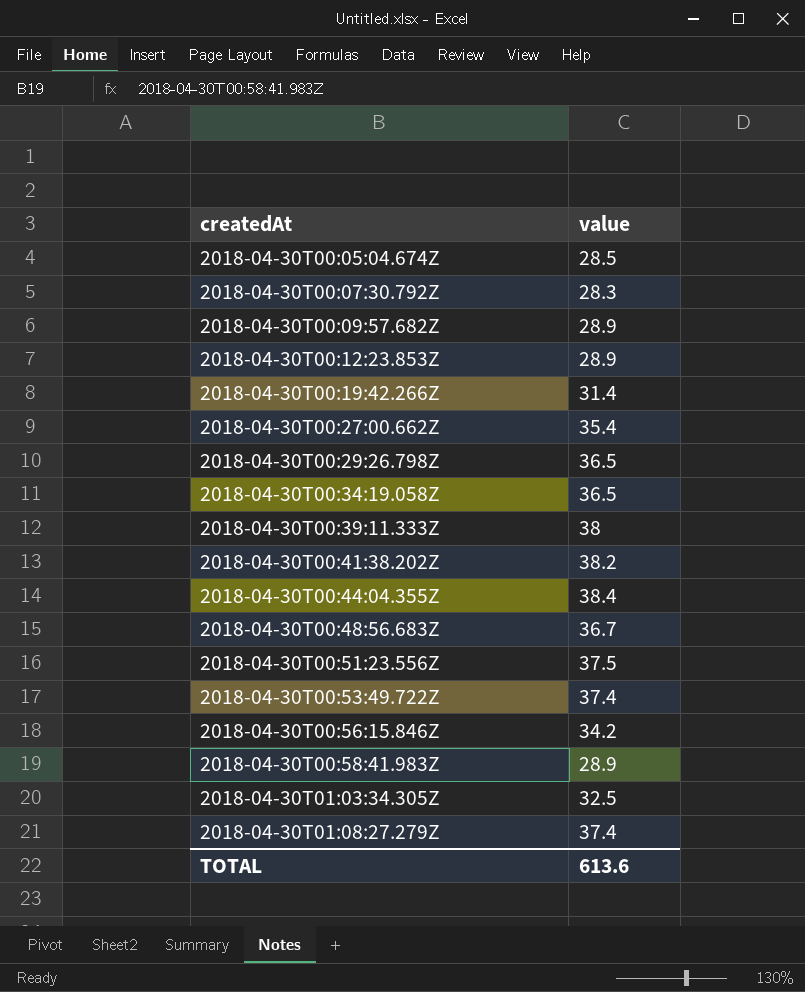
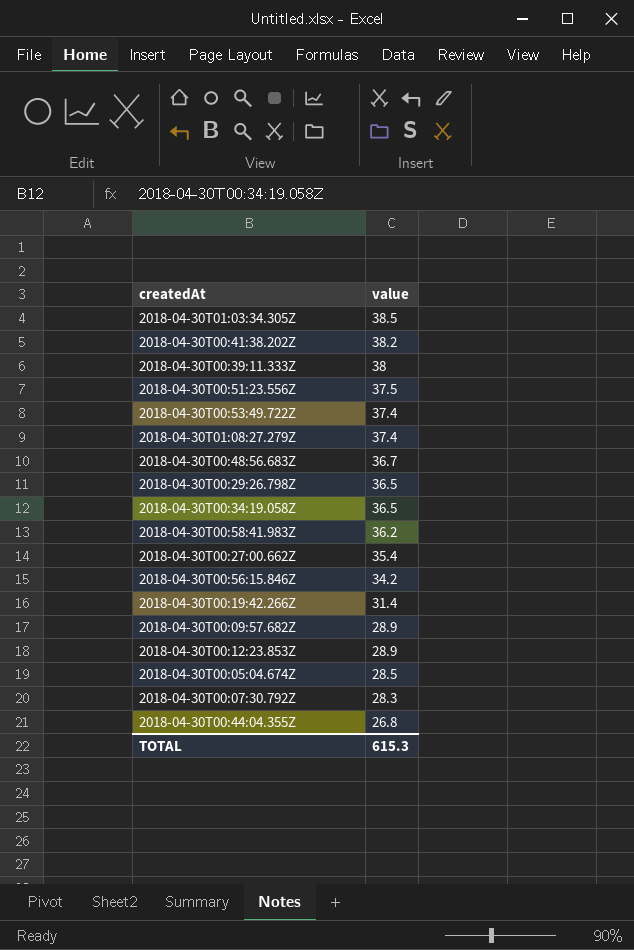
row order: createdAt ascending -> value descending
2018-04-30T01:03:34.305Z | value: 32.5 -> 38.5
2018-04-30T00:58:41.983Z | value: 28.9 -> 36.2
2018-04-30T00:44:04.355Z | value: 38.4 -> 26.8
TOTAL | value: 613.6 -> 615.3

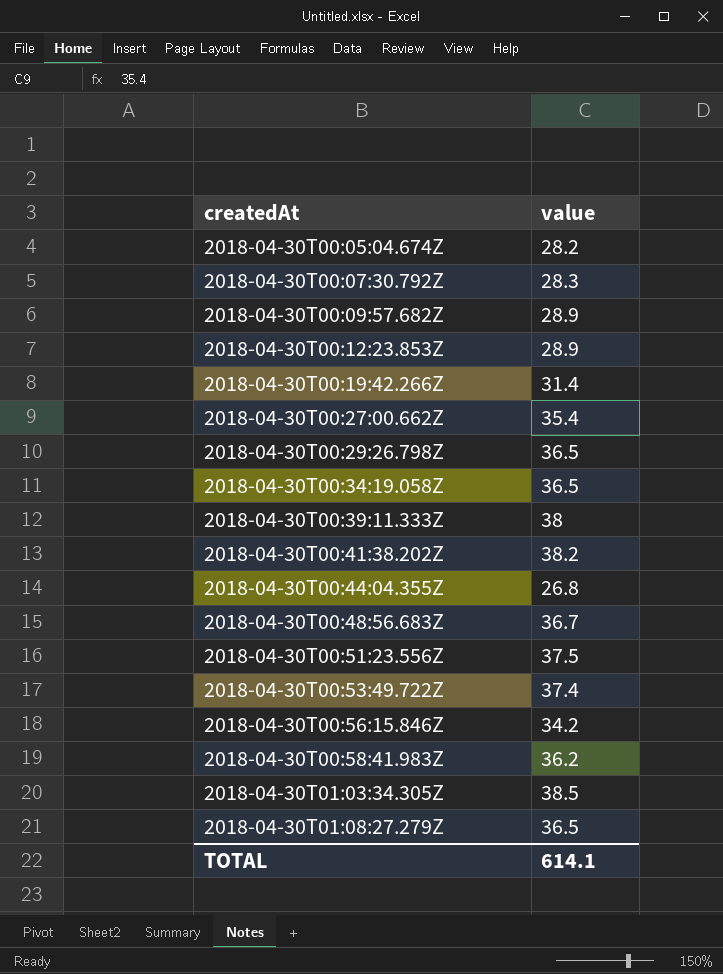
row order: value descending -> createdAt ascending
2018-04-30T00:05:04.674Z | value: 28.5 -> 28.2
2018-04-30T01:08:27.279Z | value: 37.4 -> 36.5
TOTAL | value: 615.3 -> 614.1

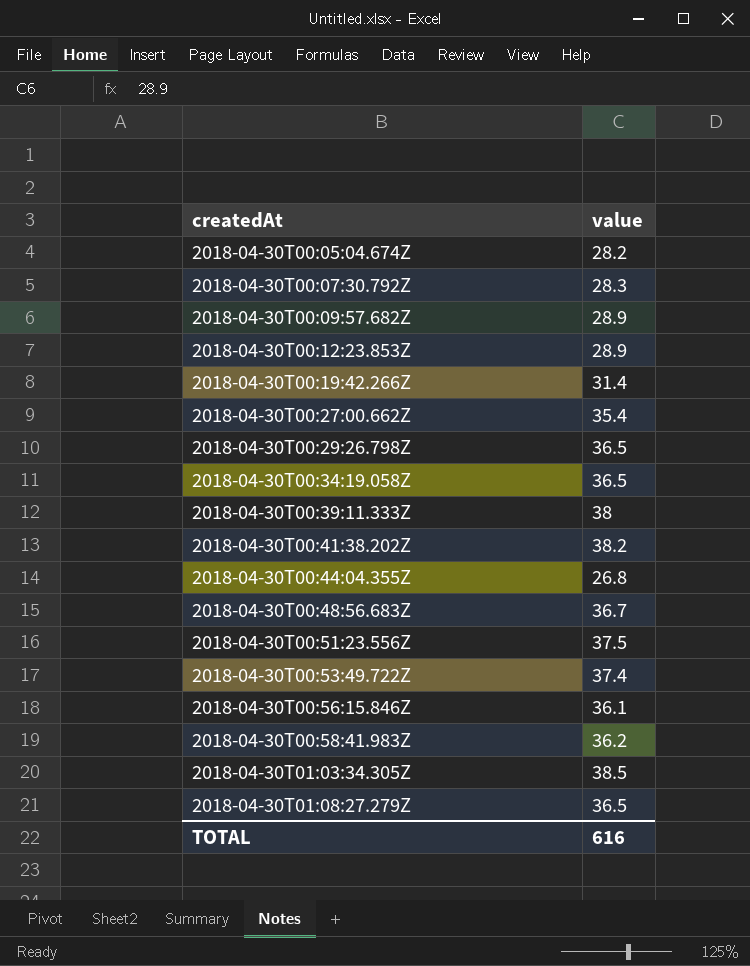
2018-04-30T00:56:15.846Z | value: 34.2 -> 36.1
TOTAL | value: 614.1 -> 616

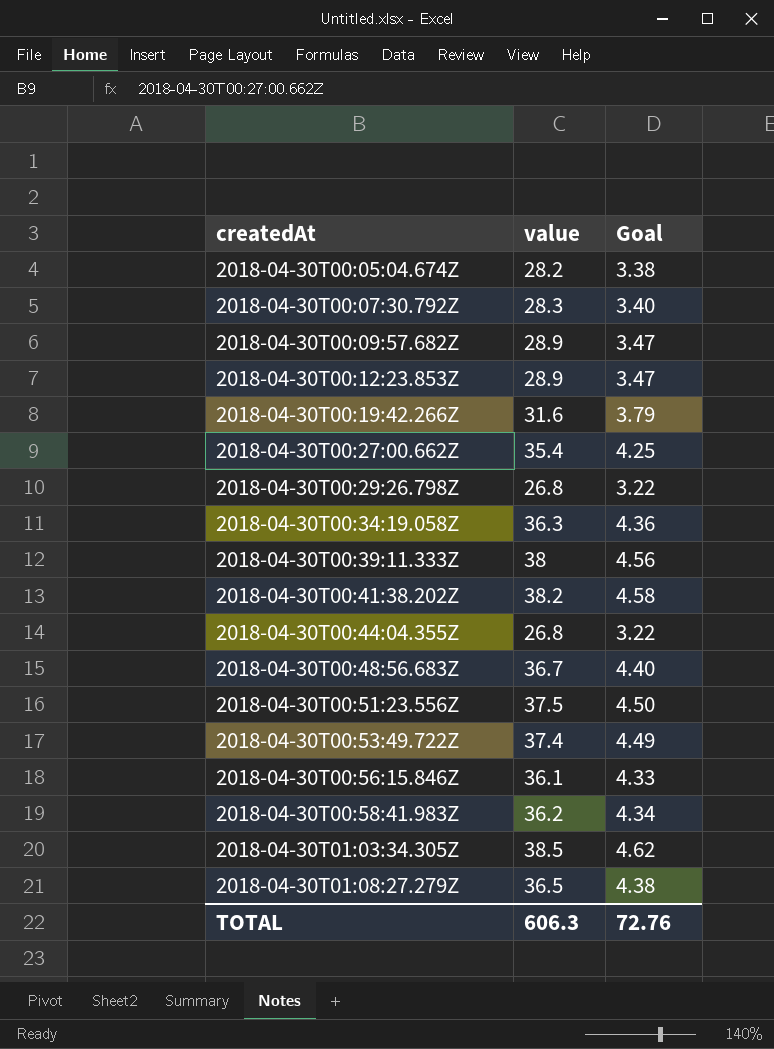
column Goal | formula: none -> [value] * 0.12
2018-04-30T00:19:42.266Z | value: 31.4 -> 31.6
2018-04-30T00:29:26.798Z | value: 36.5 -> 26.8
2018-04-30T00:34:19.058Z | value: 36.5 -> 36.3
TOTAL | value: 616 -> 606.3

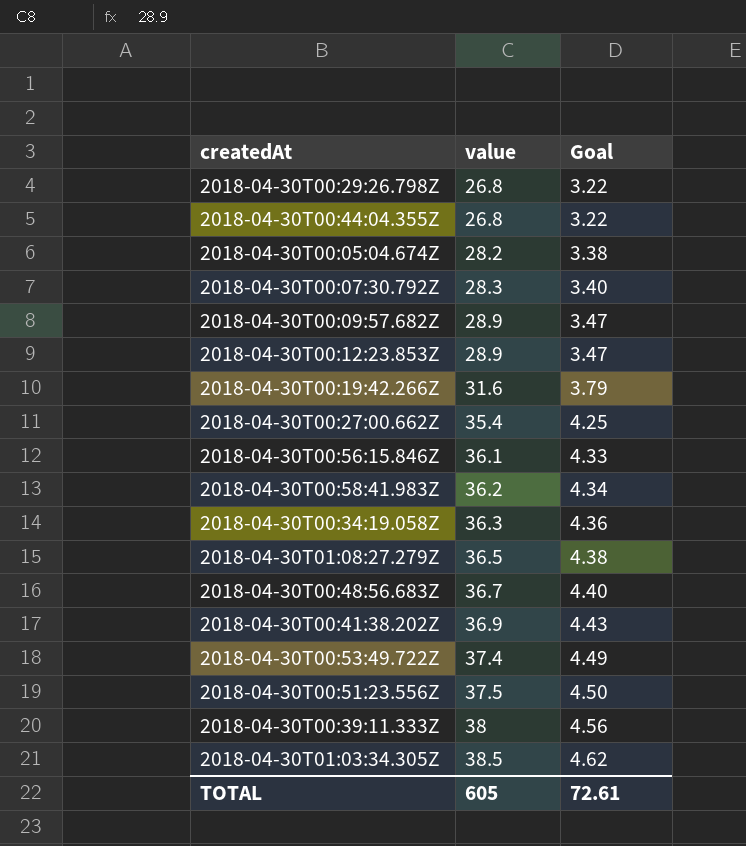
row order: createdAt ascending -> value ascending
2018-04-30T00:41:38.202Z | value: 38.2 -> 36.9
2018-04-30T00:41:38.202Z | Goal: 4.58 -> 4.43
TOTAL | value: 606.3 -> 605
TOTAL | Goal: 72.76 -> 72.61

